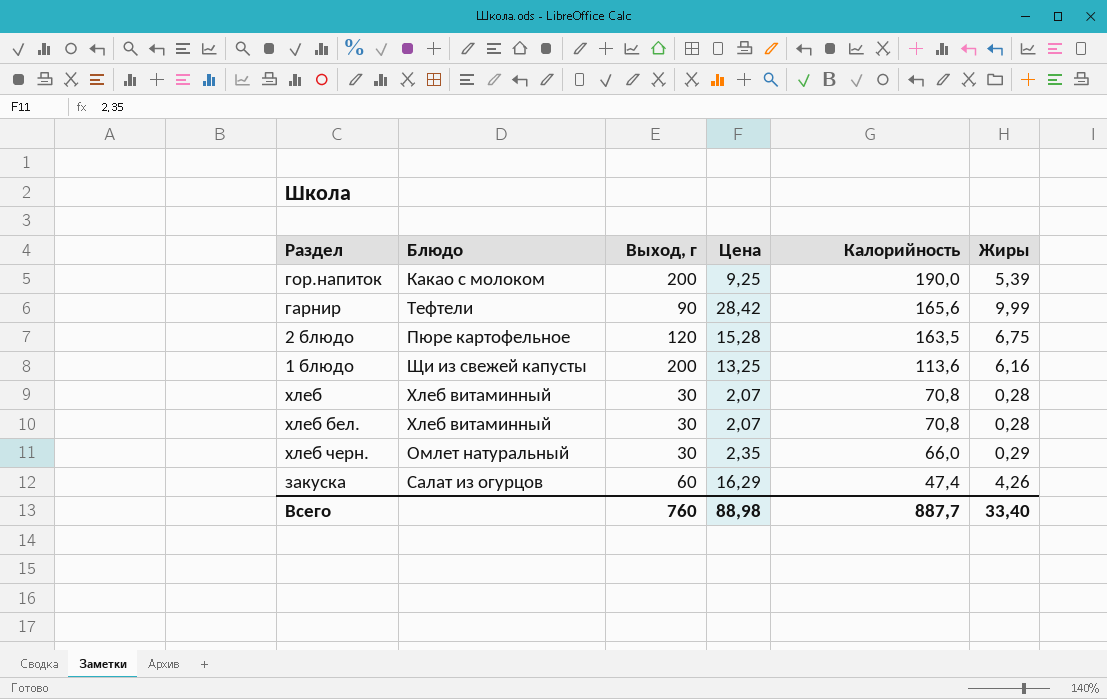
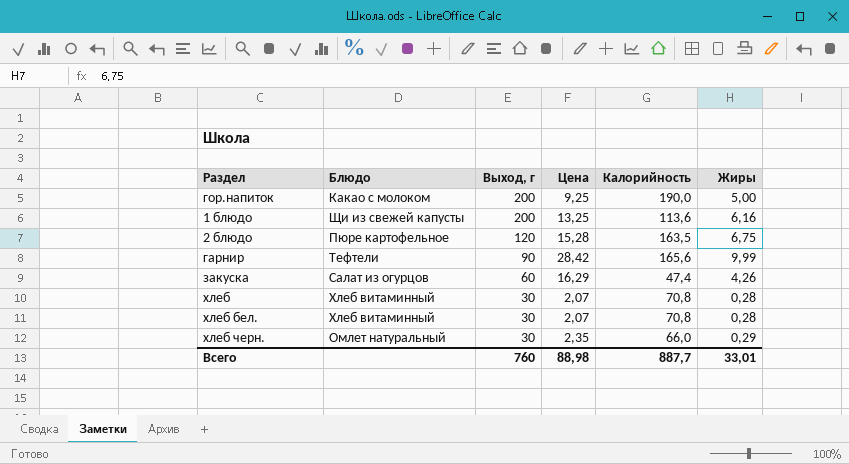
row order: Калорийность descending -> Выход, г descending
гор.напиток | Жиры: 5,39 -> 5,00
Всего | Жиры: 33,40 -> 33,01

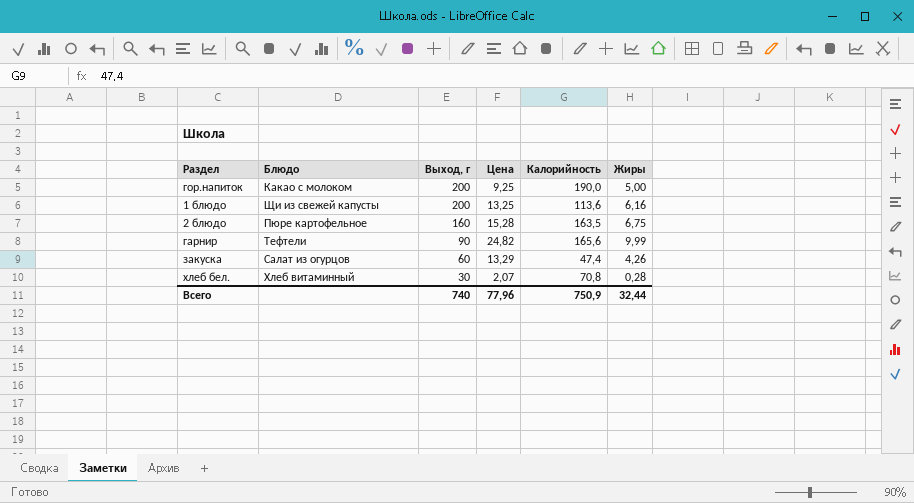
row хлеб: Хлеб витаминный | 30 | 2,07 | 70,8 | 0,28 -> none
row хлеб черн.: Омлет натуральный | 30 | 2,35 | 66,0 | 0,29 -> none
2 блюдо | Выход, г: 120 -> 160
гарнир | Цена: 28,42 -> 24,82
закуска | Цена: 16,29 -> 13,29
Всего | Выход, г: 760 -> 740
Всего | Цена: 88,98 -> 77,96
Всего | Калорийность: 887,7 -> 750,9
Всего | Жиры: 33,01 -> 32,44

